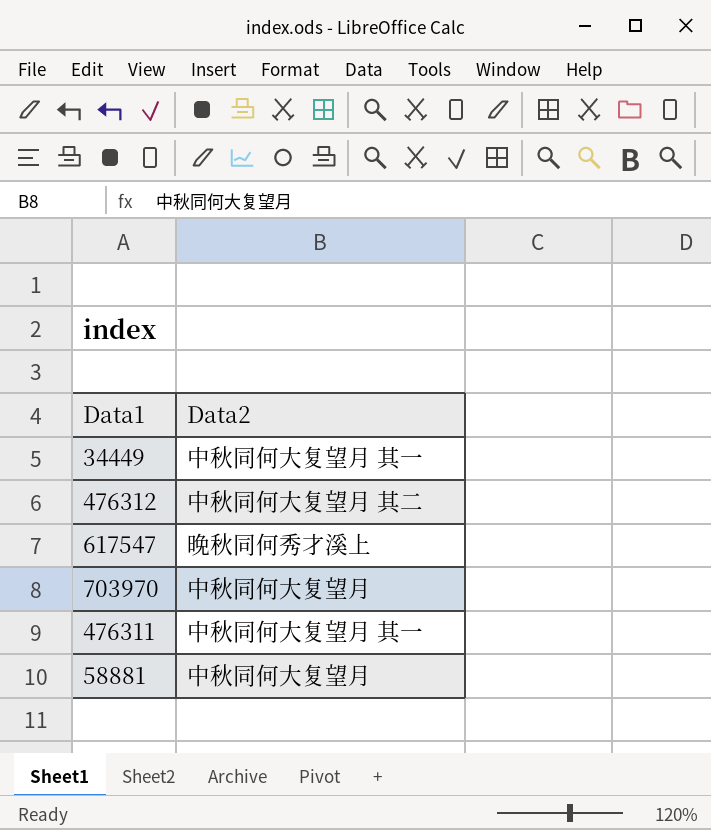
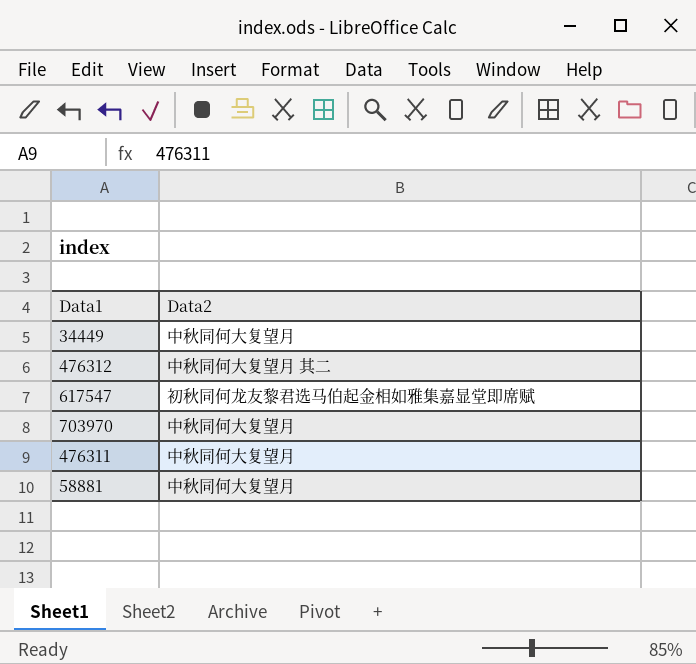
34449 | Data2: 中秋同何大复望月 其一 -> 中秋同何大复望月
617547 | Data2: 晚秋同何秀才溪上 -> 初秋同何龙友黎君选马伯起金相如雅集嘉显堂即席赋
476311 | Data2: 中秋同何大复望月 其一 -> 中秋同何大复望月

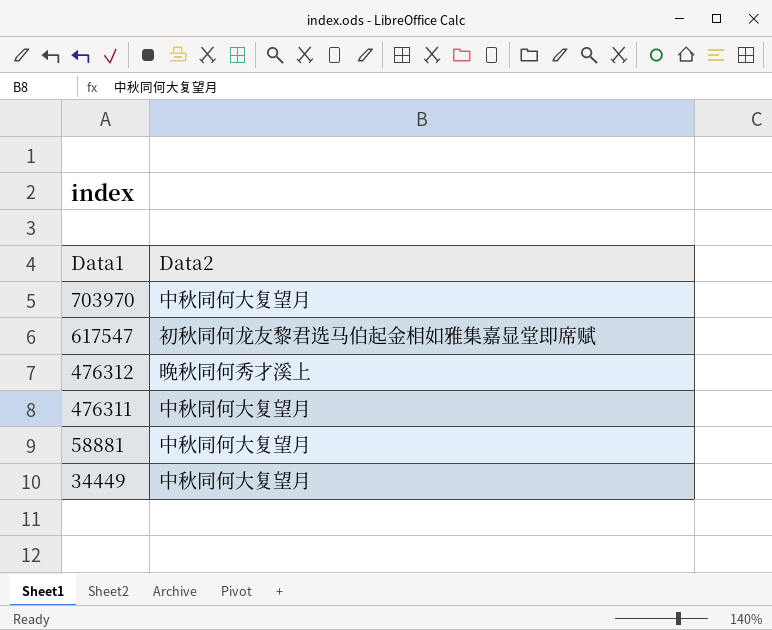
row order: none -> Data1 descending
476312 | Data2: 中秋同何大复望月 其二 -> 晚秋同何秀才溪上

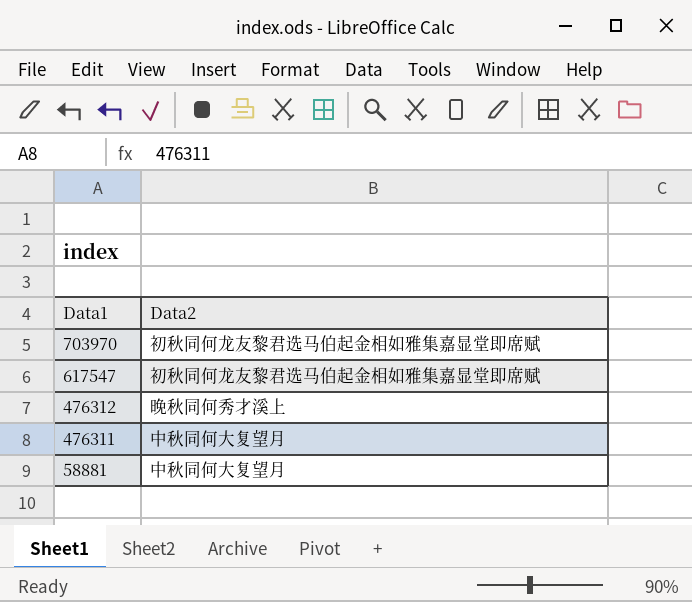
row 34449: 中秋同何大复望月 -> none
703970 | Data2: 中秋同何大复望月 -> 初秋同何龙友黎君选马伯起金相如雅集嘉显堂即席赋

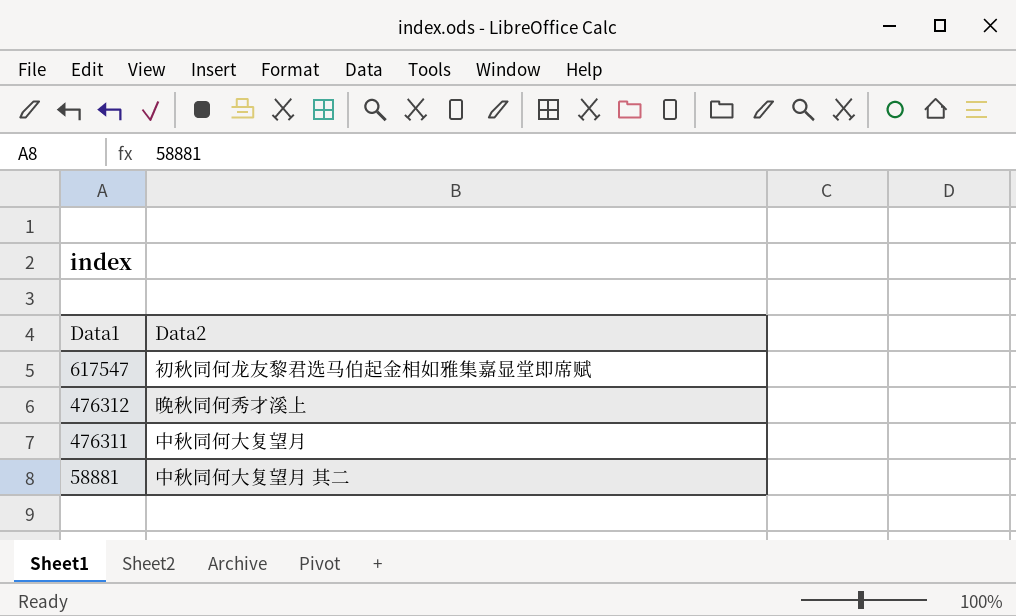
row 703970: 初秋同何龙友黎君选马伯起金相如雅集嘉显堂即席赋 -> none
58881 | Data2: 中秋同何大复望月 -> 中秋同何大复望月 其二

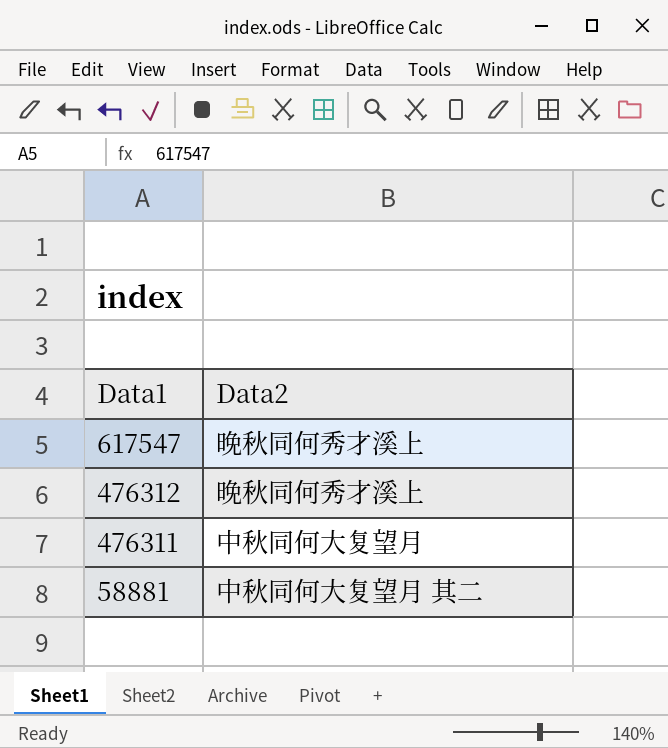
617547 | Data2: 初秋同何龙友黎君选马伯起金相如雅集嘉显堂即席赋 -> 晚秋同何秀才溪上

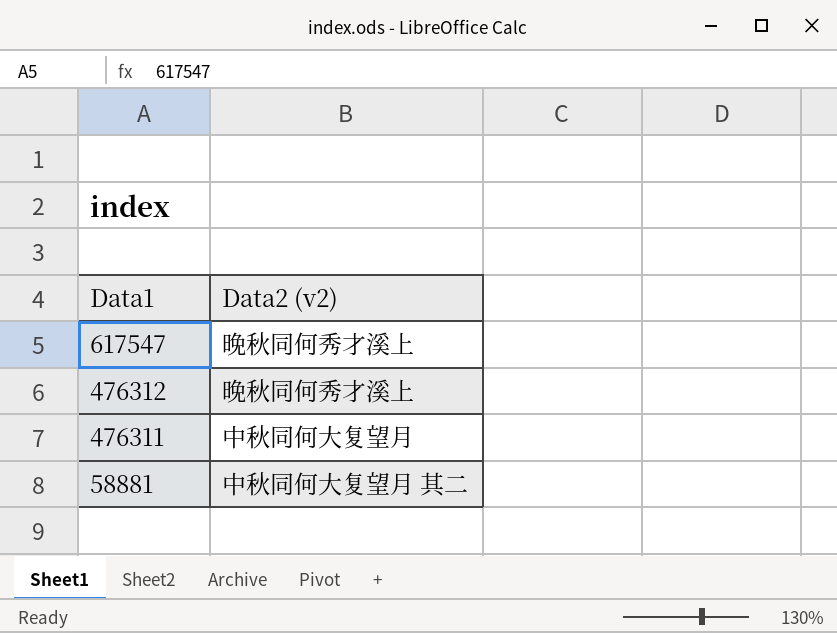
column name: Data2 -> Data2 (v2)

